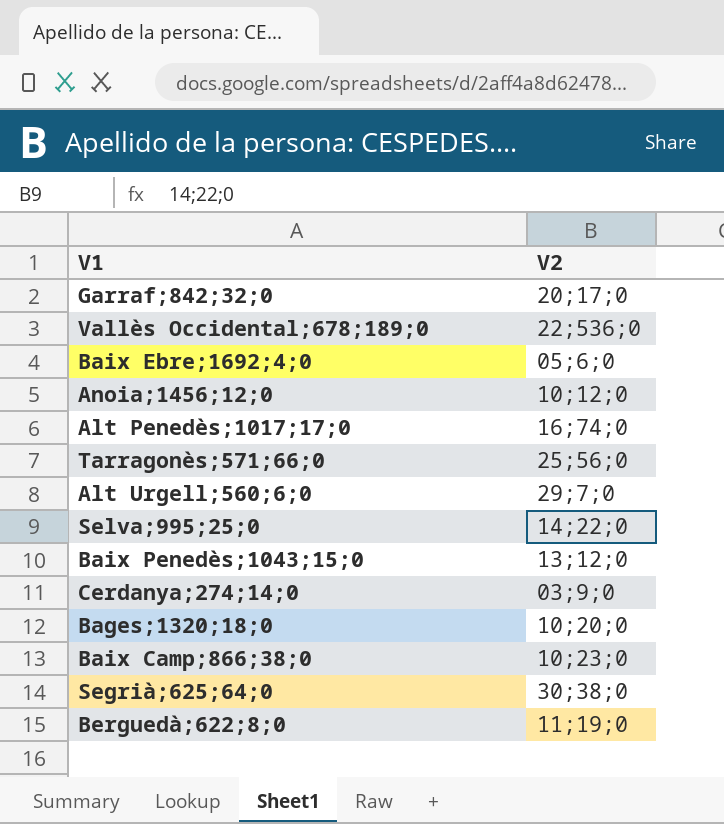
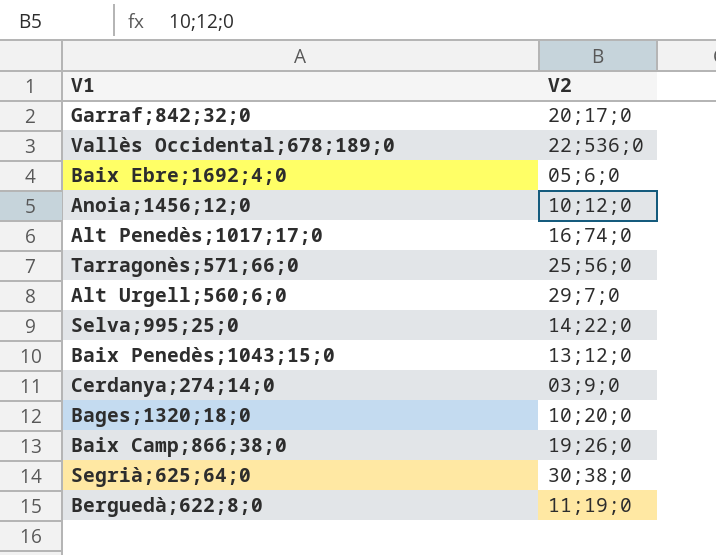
Baix Camp;866;38;0 | V2: 10;23;0 -> 19;26;0

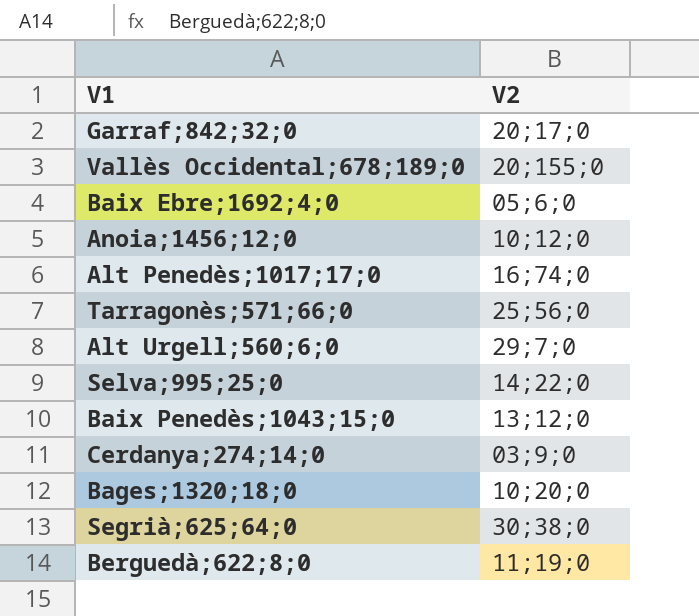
row Baix Camp;866;38;0: 19;26;0 -> none
Vallès Occidental;678;189;0 | V2: 22;536;0 -> 20;155;0

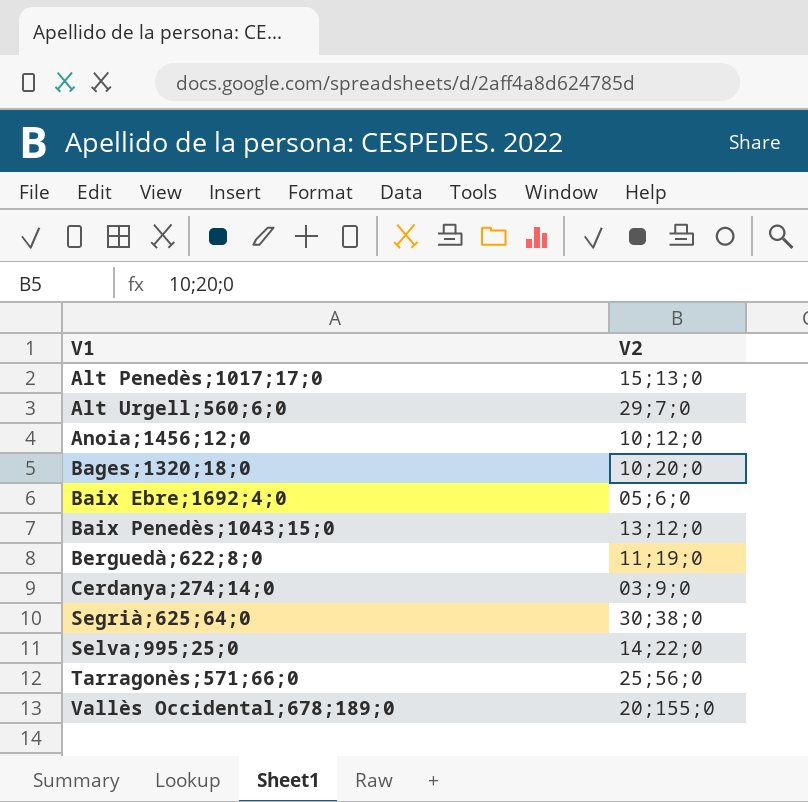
row order: none -> V1 ascending
row Garraf;842;32;0: 20;17;0 -> none
Alt Penedès;1017;17;0 | V2: 16;74;0 -> 15;13;0

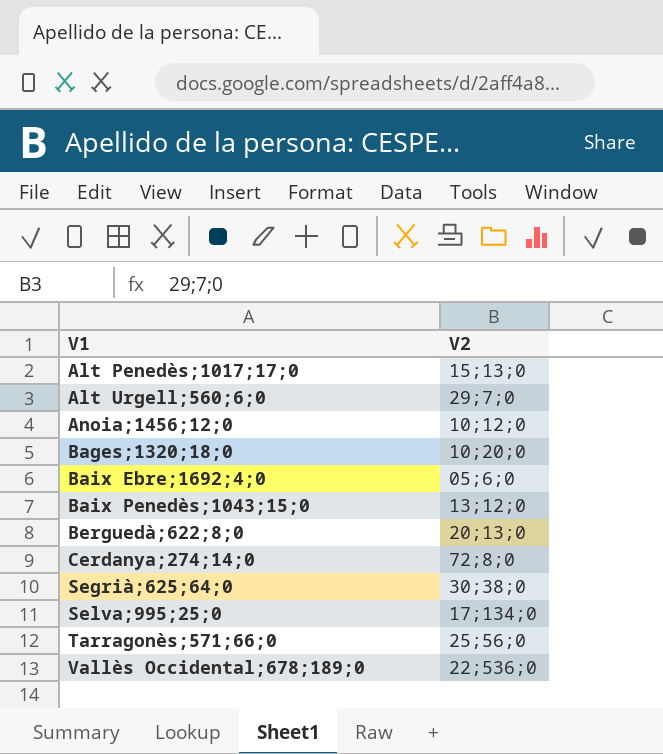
Berguedà;622;8;0 | V2: 11;19;0 -> 20;13;0
Cerdanya;274;14;0 | V2: 03;9;0 -> 72;8;0
Selva;995;25;0 | V2: 14;22;0 -> 17;134;0
Vallès Occidental;678;189;0 | V2: 20;155;0 -> 22;536;0

